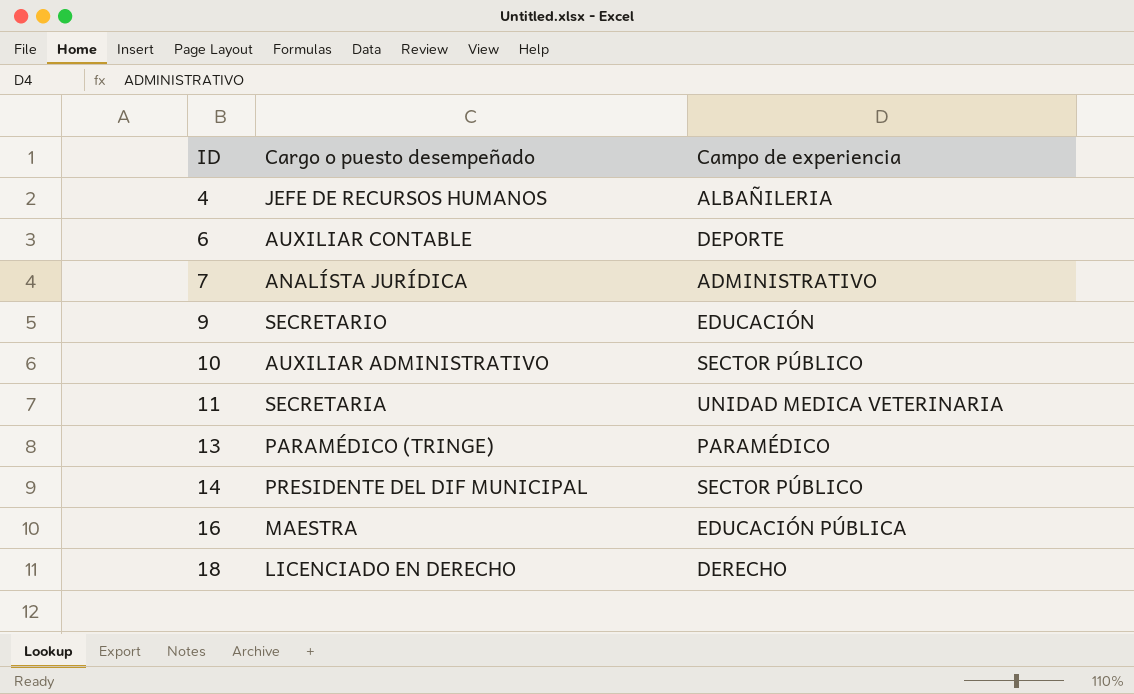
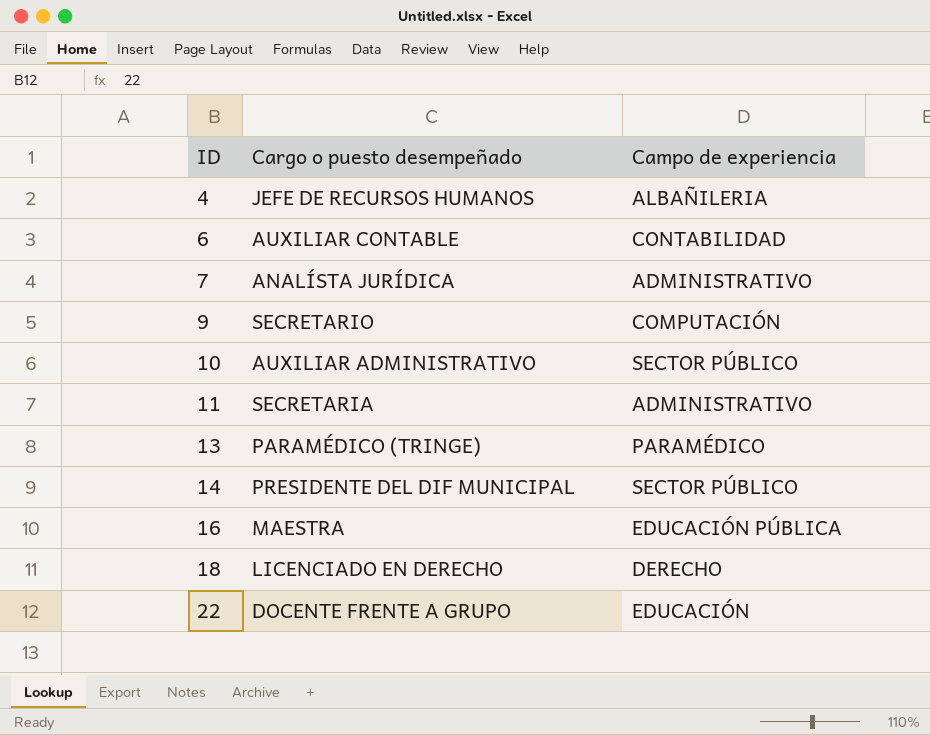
6 | Campo de experiencia: DEPORTE -> CONTABILIDAD
9 | Campo de experiencia: EDUCACIÓN -> COMPUTACIÓN
11 | Campo de experiencia: UNIDAD MEDICA VETERINARIA -> ADMINISTRATIVO
row 22: none -> DOCENTE FRENTE A GRUPO | EDUCACIÓN

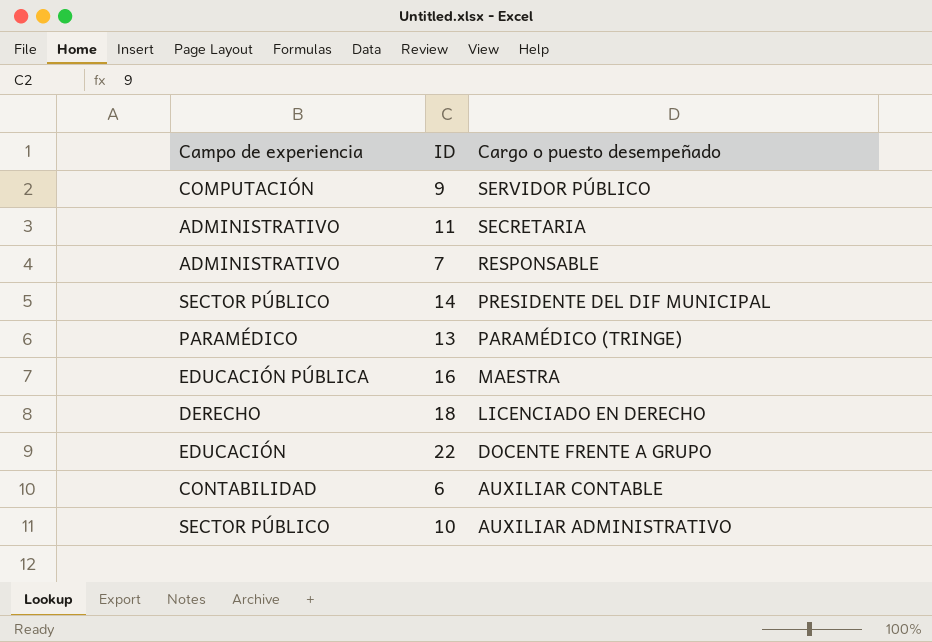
row order: ID ascending -> Cargo o puesto desempeñado descending
column Campo de experiencia | position: 3 -> 1
row 4: JEFE DE RECURSOS HUMANOS | ALBAÑILERIA -> none
9 | Cargo o puesto desempeñado: SECRETARIO -> SERVIDOR PÚBLICO
7 | Cargo o puesto desempeñado: ANALÍSTA JURÍDICA -> RESPONSABLE

